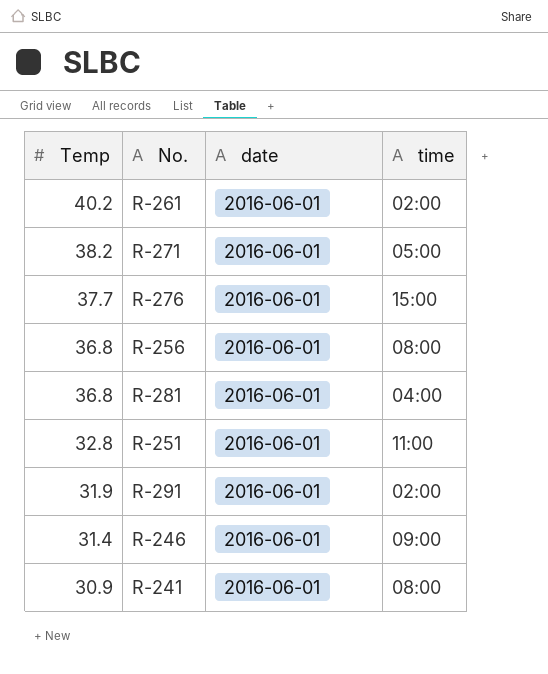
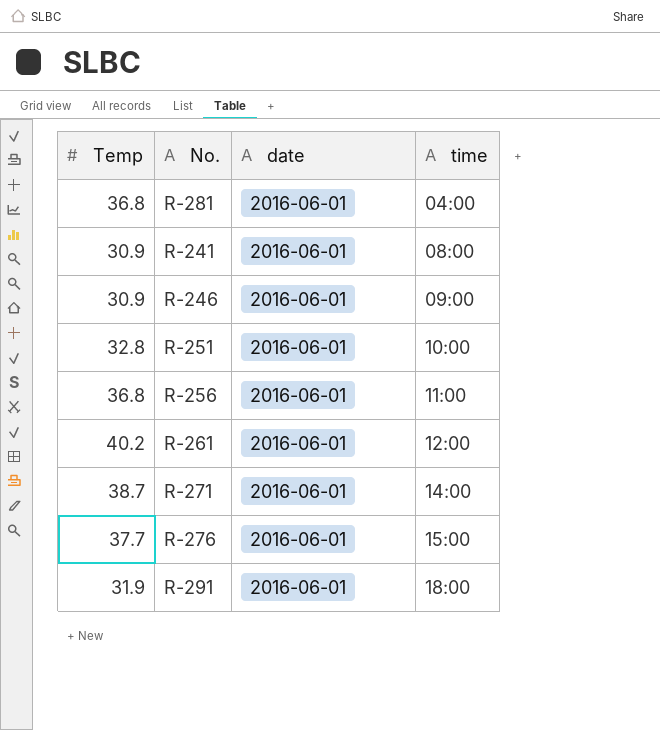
row order: Temp descending -> time ascending
R-246 | Temp: 31.4 -> 30.9
R-251 | time: 11:00 -> 10:00
R-256 | time: 08:00 -> 11:00
R-261 | time: 02:00 -> 12:00
R-271 | Temp: 38.2 -> 38.7
R-271 | time: 05:00 -> 14:00
R-291 | time: 02:00 -> 18:00

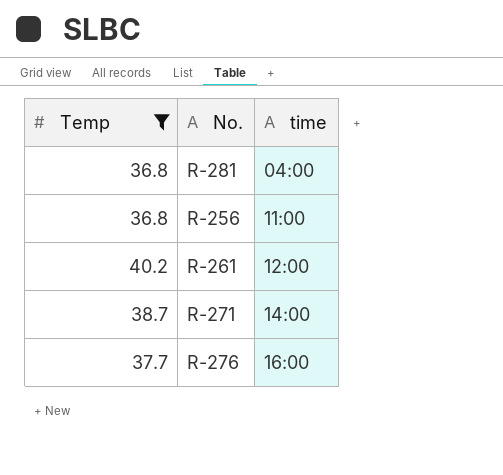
filter: none -> Temp >= 36.8
column date | position: 3 -> none
R-276 | time: 15:00 -> 16:00

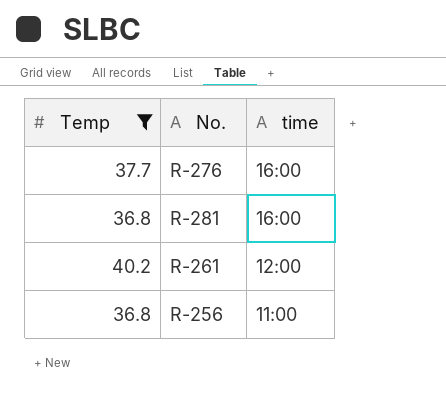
row order: time ascending -> time descending
row R-271: 38.7 | 14:00 -> none
R-281 | time: 04:00 -> 16:00

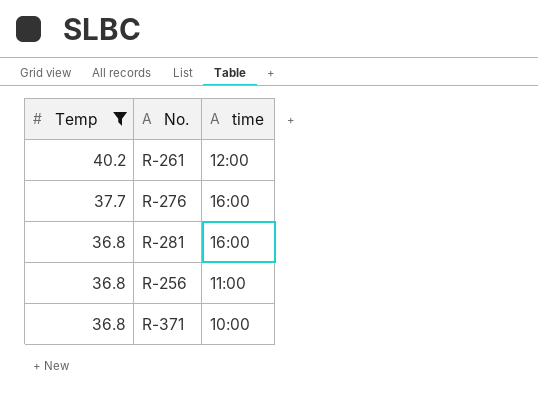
row order: time descending -> Temp descending
row R-371: none -> 36.8 | 10:00

